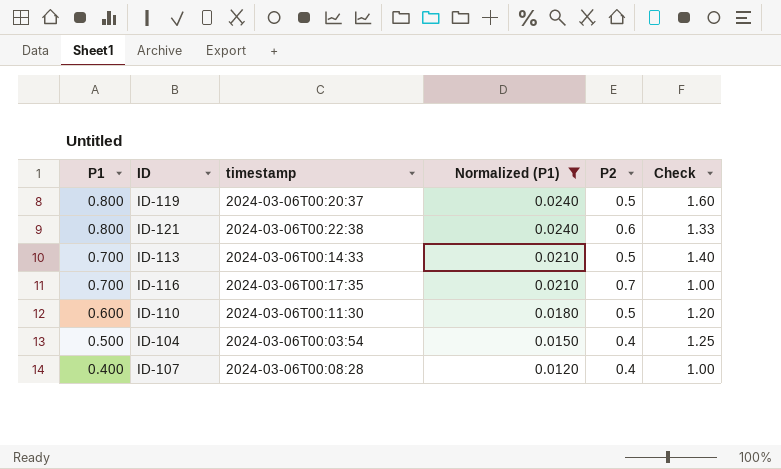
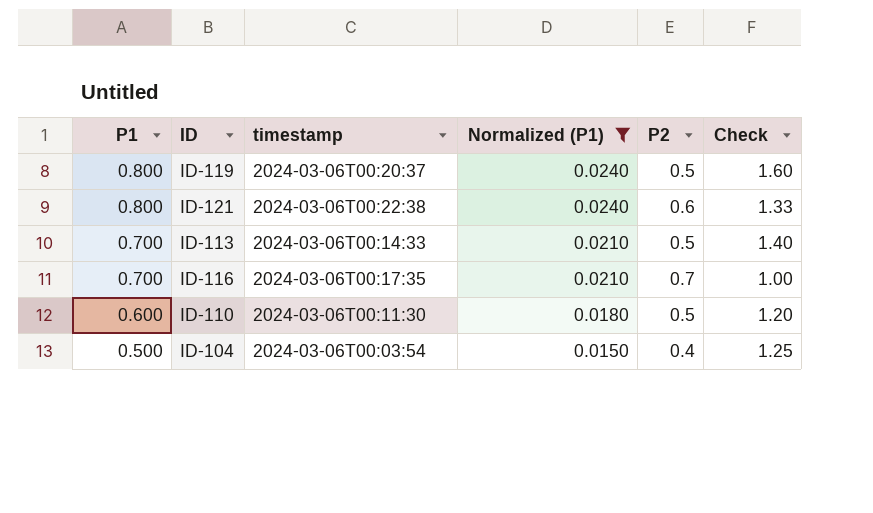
row ID-107: 0.400 | 2024-03-06T00:08:28 | 0.0120 | 0.4 | 1.00 -> none

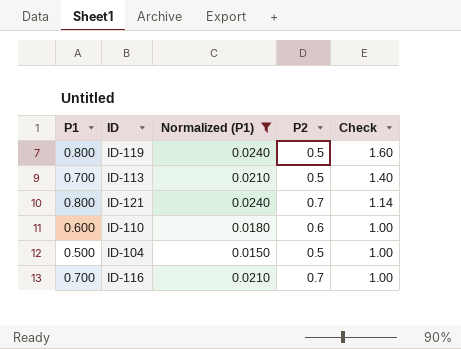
row order: P1 descending -> Check descending
column timestamp | position: 3 -> none
ID-121 | P2: 0.6 -> 0.7
ID-121 | Check: 1.33 -> 1.14
ID-110 | P2: 0.5 -> 0.6
ID-110 | Check: 1.20 -> 1.00
ID-104 | P2: 0.4 -> 0.5
ID-104 | Check: 1.25 -> 1.00

